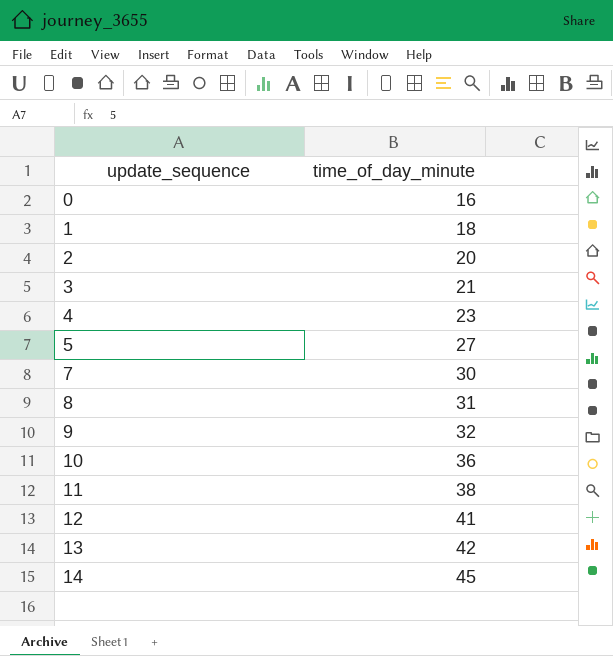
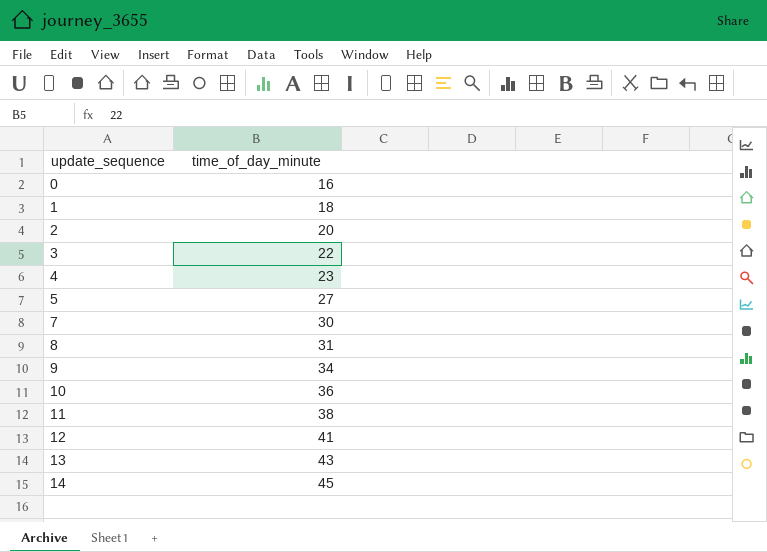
3 | time_of_day_minute: 21 -> 22
9 | time_of_day_minute: 32 -> 34
13 | time_of_day_minute: 42 -> 43

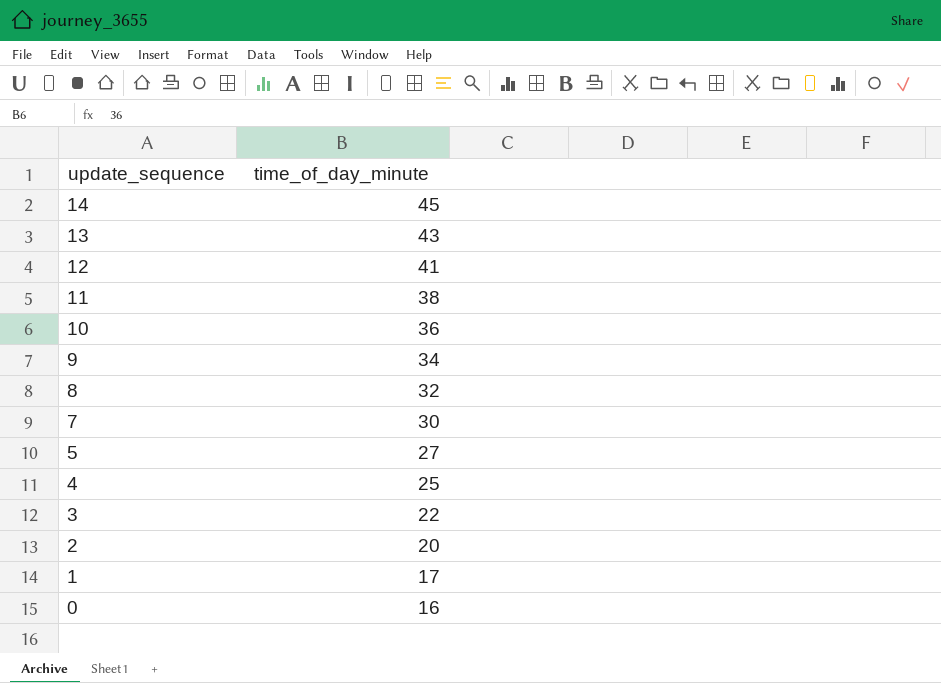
row order: update_sequence ascending -> update_sequence descending
8 | time_of_day_minute: 31 -> 32
4 | time_of_day_minute: 23 -> 25
1 | time_of_day_minute: 18 -> 17

